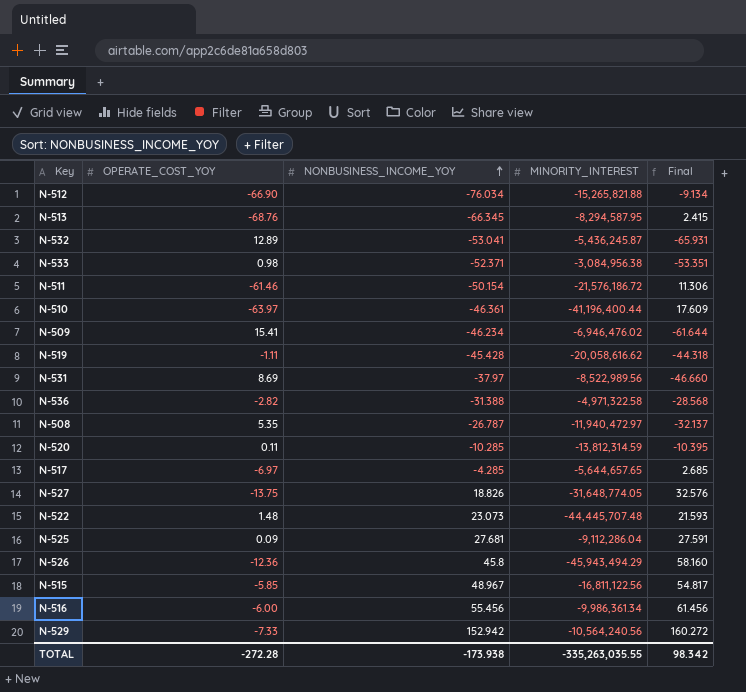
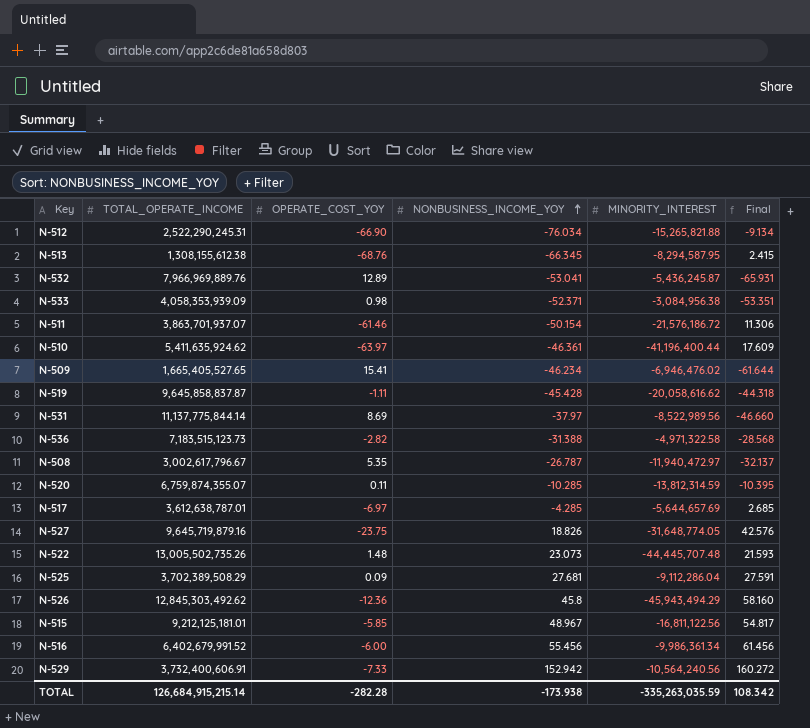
column TOTAL_OPERATE_INCOME | position: none -> 2
N-517 | MINORITY_INTEREST: -5,644,657.65 -> -5,644,657.69
N-527 | OPERATE_COST_YOY: -13.75 -> -23.75
N-527 | Final: 32.576 -> 42.576
TOTAL | OPERATE_COST_YOY: -272.28 -> -282.28
TOTAL | MINORITY_INTEREST: -335,263,035.55 -> -335,263,035.59
TOTAL | Final: 98.342 -> 108.342

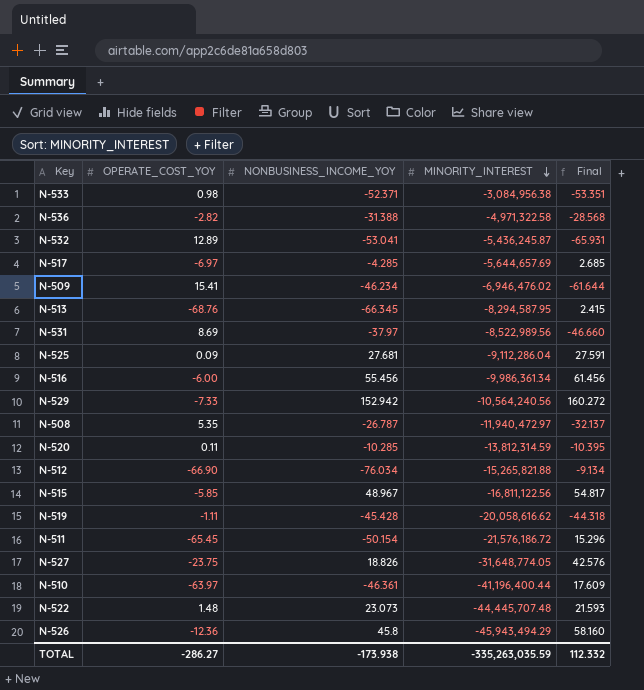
row order: NONBUSINESS_INCOME_YOY ascending -> MINORITY_INTEREST descending
column TOTAL_OPERATE_INCOME | position: 2 -> none
N-511 | OPERATE_COST_YOY: -61.46 -> -65.45
N-511 | Final: 11.306 -> 15.296
TOTAL | OPERATE_COST_YOY: -282.28 -> -286.27
TOTAL | Final: 108.342 -> 112.332

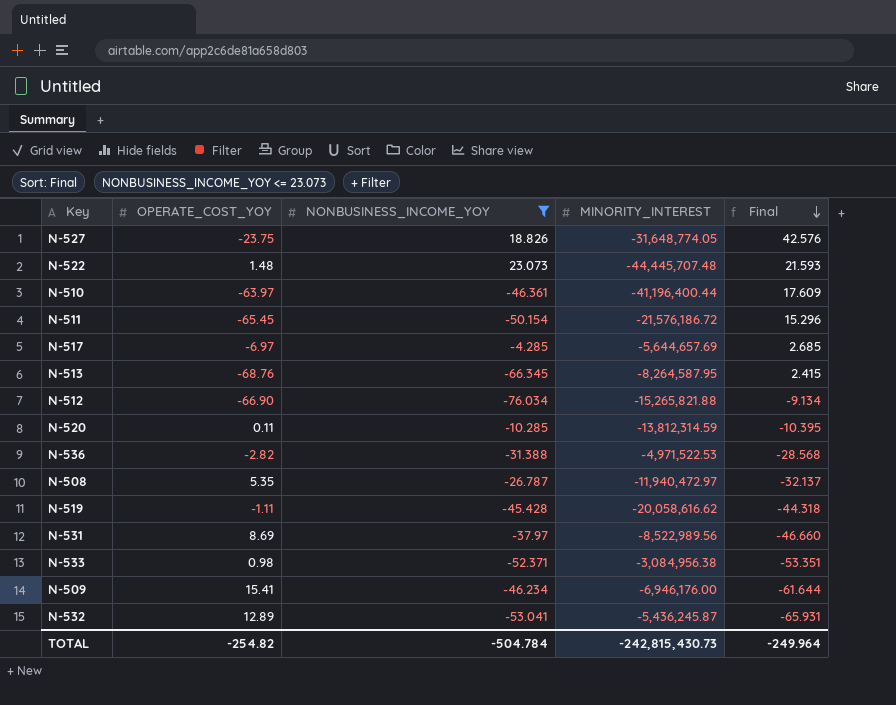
filter: none -> NONBUSINESS_INCOME_YOY <= 23.073
row order: MINORITY_INTEREST descending -> Final descending
N-513 | MINORITY_INTEREST: -8,294,587.95 -> -8,264,587.95
N-536 | MINORITY_INTEREST: -4,971,322.58 -> -4,971,522.53
N-509 | MINORITY_INTEREST: -6,946,476.02 -> -6,946,176.00
TOTAL | OPERATE_COST_YOY: -286.27 -> -254.82
TOTAL | NONBUSINESS_INCOME_YOY: -173.938 -> -504.784
TOTAL | MINORITY_INTEREST: -335,263,035.59 -> -242,815,430.73
TOTAL | Final: 112.332 -> -249.964

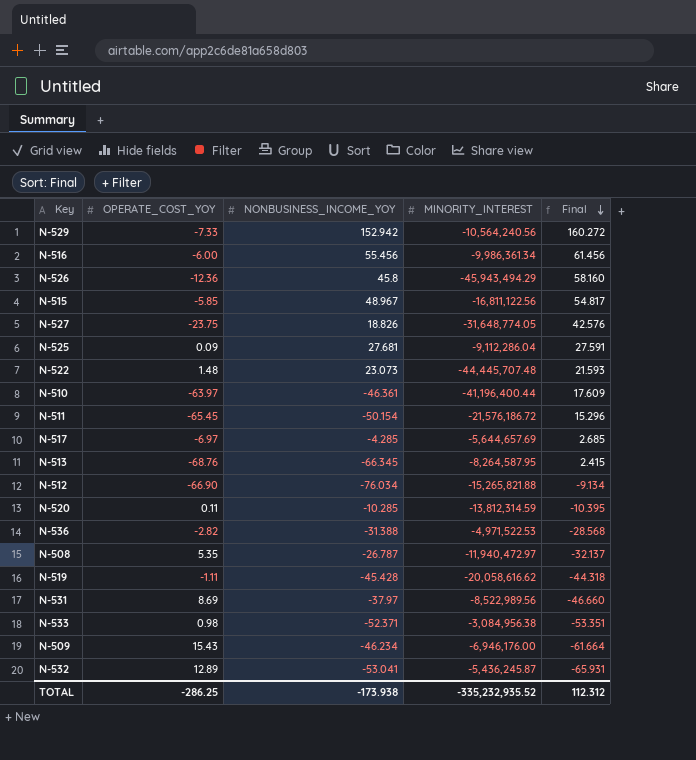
filter: NONBUSINESS_INCOME_YOY <= 23.073 -> none
N-509 | OPERATE_COST_YOY: 15.41 -> 15.43
N-509 | Final: -61.644 -> -61.664
TOTAL | OPERATE_COST_YOY: -254.82 -> -286.25
TOTAL | NONBUSINESS_INCOME_YOY: -504.784 -> -173.938
TOTAL | MINORITY_INTEREST: -242,815,430.73 -> -335,232,935.52
TOTAL | Final: -249.964 -> 112.312

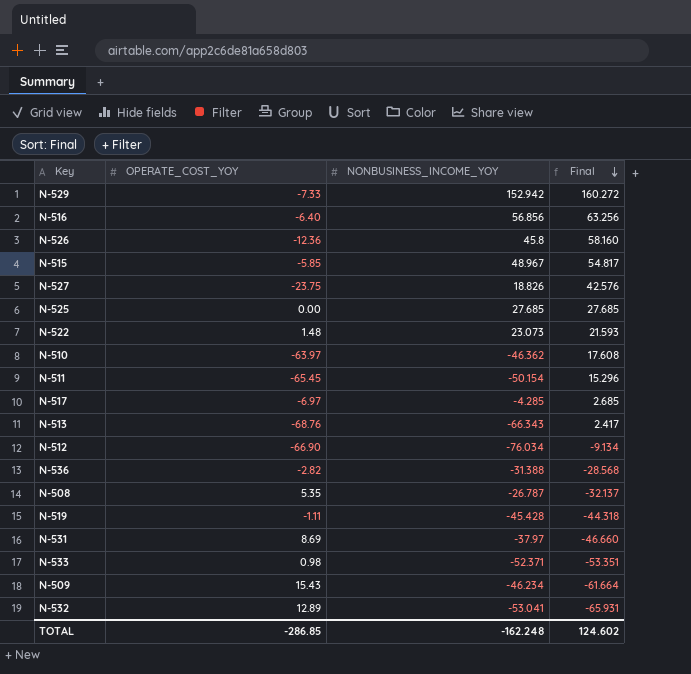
column MINORITY_INTEREST | position: 4 -> none
row N-520: 0.11 | -10.285 | -13,812,314.59 | -10.395 -> none
N-516 | OPERATE_COST_YOY: -6.00 -> -6.40
N-516 | NONBUSINESS_INCOME_YOY: 55.456 -> 56.856
N-516 | Final: 61.456 -> 63.256
N-525 | OPERATE_COST_YOY: 0.09 -> 0.00
N-525 | NONBUSINESS_INCOME_YOY: 27.681 -> 27.685
N-525 | Final: 27.591 -> 27.685
N-510 | NONBUSINESS_INCOME_YOY: -46.361 -> -46.362
N-510 | Final: 17.609 -> 17.608
N-513 | NONBUSINESS_INCOME_YOY: -66.345 -> -66.343
N-513 | Final: 2.415 -> 2.417
TOTAL | OPERATE_COST_YOY: -286.25 -> -286.85
TOTAL | NONBUSINESS_INCOME_YOY: -173.938 -> -162.248
TOTAL | Final: 112.312 -> 124.602

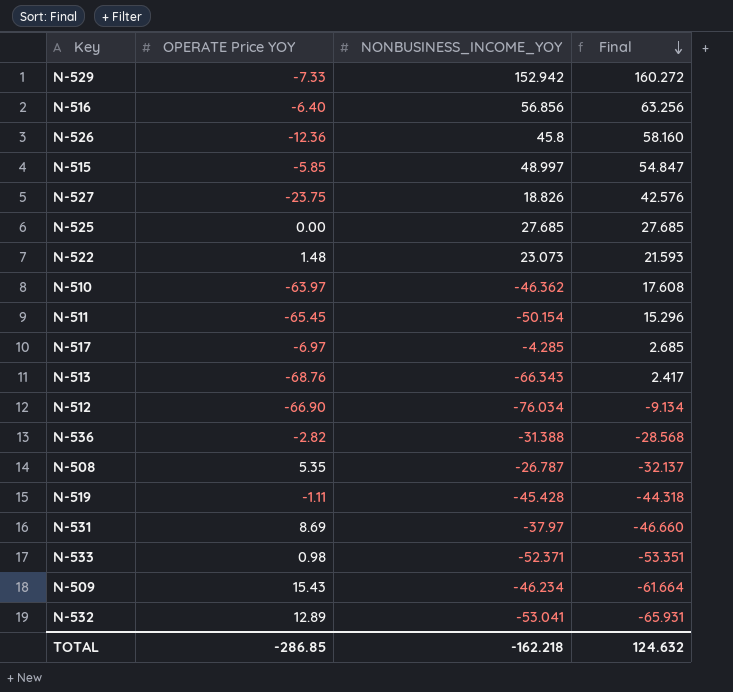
column name: OPERATE_COST_YOY -> OPERATE Price YOY
N-515 | NONBUSINESS_INCOME_YOY: 48.967 -> 48.997
N-515 | Final: 54.817 -> 54.847
TOTAL | NONBUSINESS_INCOME_YOY: -162.248 -> -162.218
TOTAL | Final: 124.602 -> 124.632

